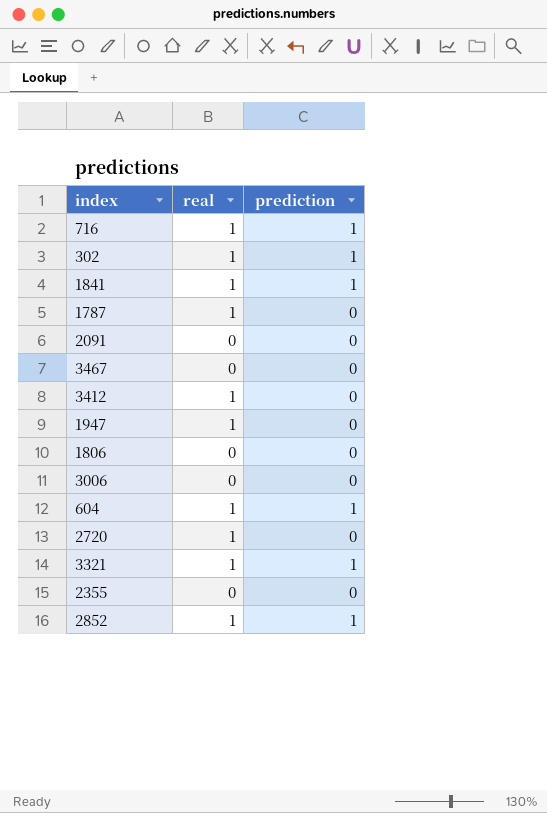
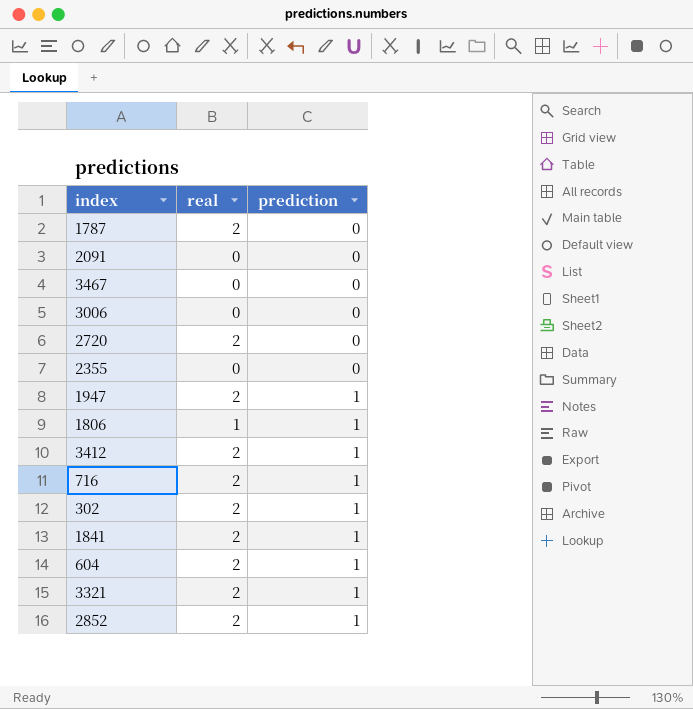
row order: none -> prediction ascending
1787 | real: 1 -> 2
2720 | real: 1 -> 2
1947 | real: 1 -> 2
1947 | prediction: 0 -> 1
1806 | real: 0 -> 1
1806 | prediction: 0 -> 1
3412 | real: 1 -> 2
3412 | prediction: 0 -> 1
716 | real: 1 -> 2
302 | real: 1 -> 2
1841 | real: 1 -> 2
604 | real: 1 -> 2
3321 | real: 1 -> 2
2852 | real: 1 -> 2

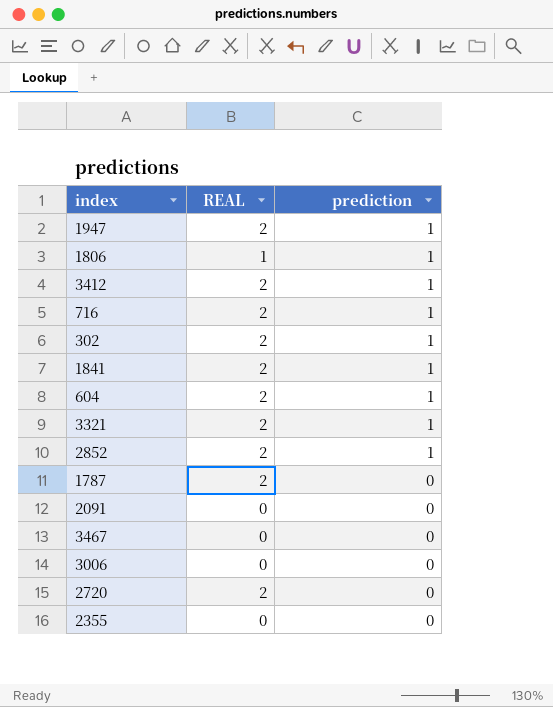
row order: prediction ascending -> prediction descending
column name: real -> REAL

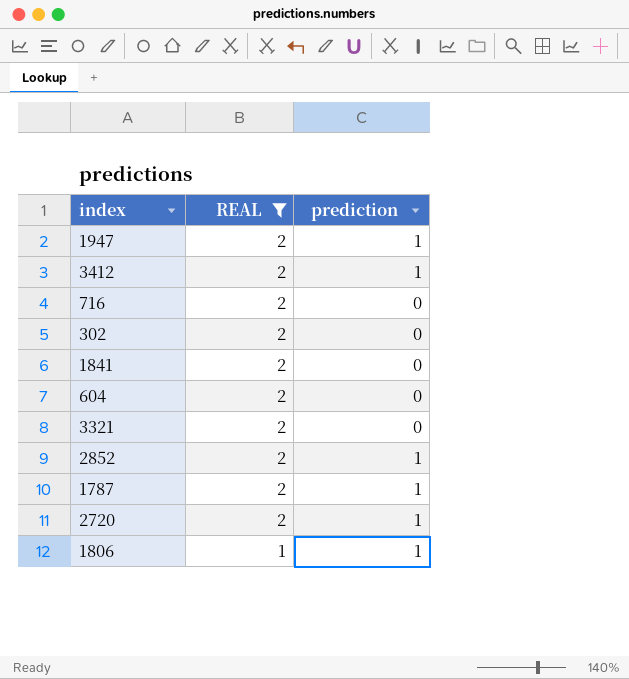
filter: none -> REAL != 0
row order: prediction descending -> REAL descending
716 | prediction: 1 -> 0
302 | prediction: 1 -> 0
1841 | prediction: 1 -> 0
604 | prediction: 1 -> 0
3321 | prediction: 1 -> 0
1787 | prediction: 0 -> 1
2720 | prediction: 0 -> 1

